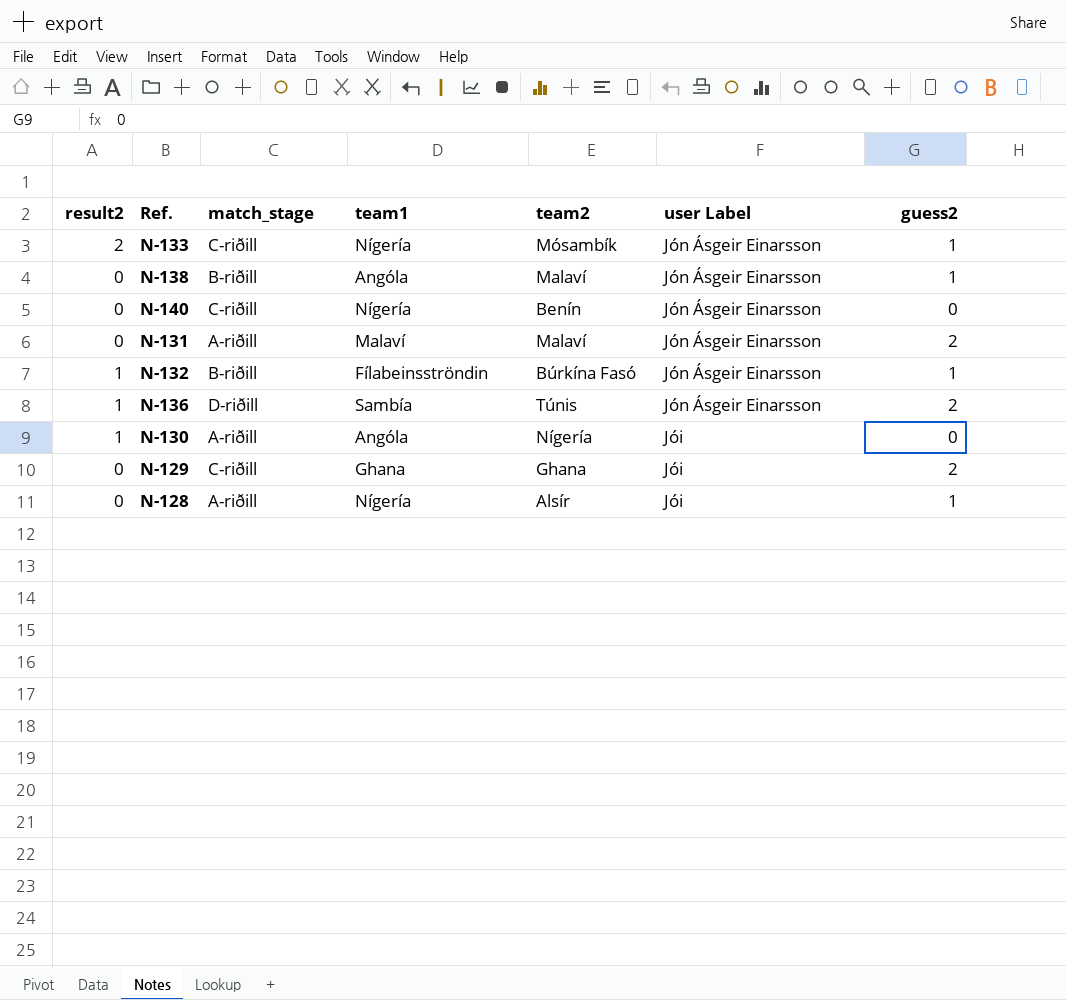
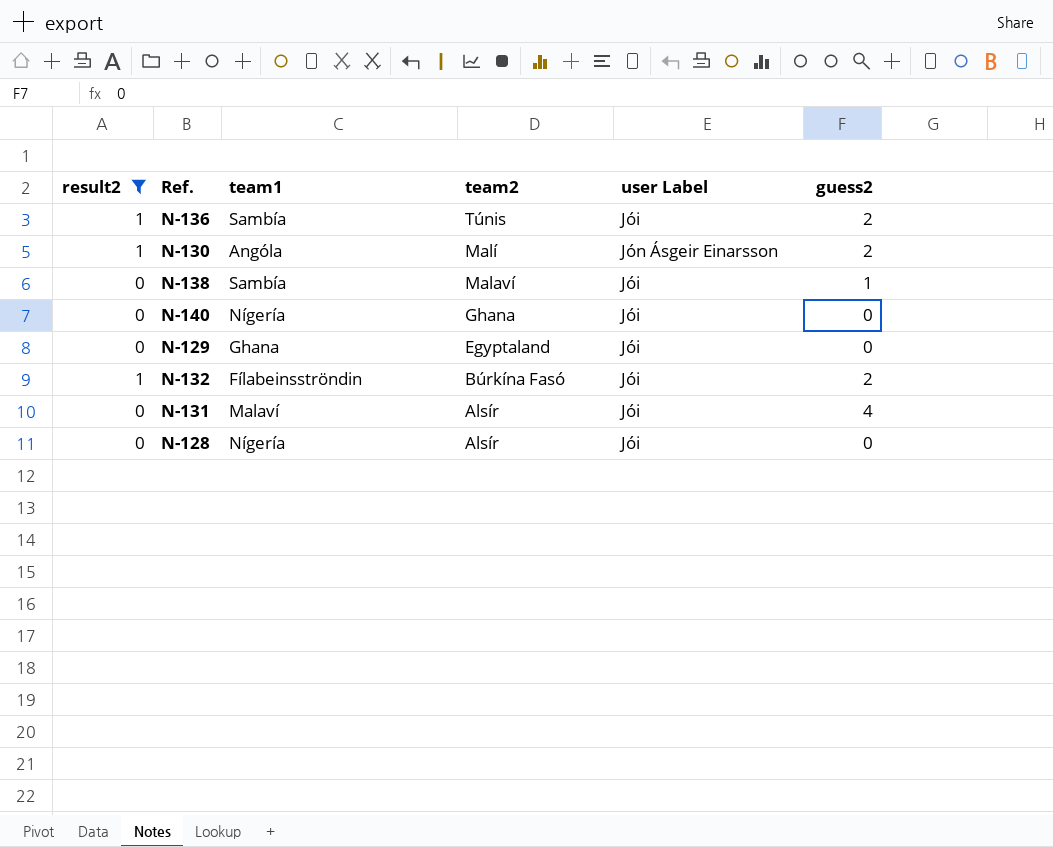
filter: none -> result2 != 2
row order: user Label descending -> team2 descending
column match_stage | position: 3 -> none
N-136 | user Label: Jón Ásgeir Einarsson -> Jói
N-130 | team2: Nígería -> Malí
N-130 | user Label: Jói -> Jón Ásgeir Einarsson
N-130 | guess2: 0 -> 2
N-138 | team1: Angóla -> Sambía
N-138 | user Label: Jón Ásgeir Einarsson -> Jói
N-140 | team2: Benín -> Ghana
N-140 | user Label: Jón Ásgeir Einarsson -> Jói
N-129 | team2: Ghana -> Egyptaland
N-129 | guess2: 2 -> 0
N-132 | user Label: Jón Ásgeir Einarsson -> Jói
N-132 | guess2: 1 -> 2
N-131 | team2: Malaví -> Alsír
N-131 | user Label: Jón Ásgeir Einarsson -> Jói
N-131 | guess2: 2 -> 4
N-128 | guess2: 1 -> 0

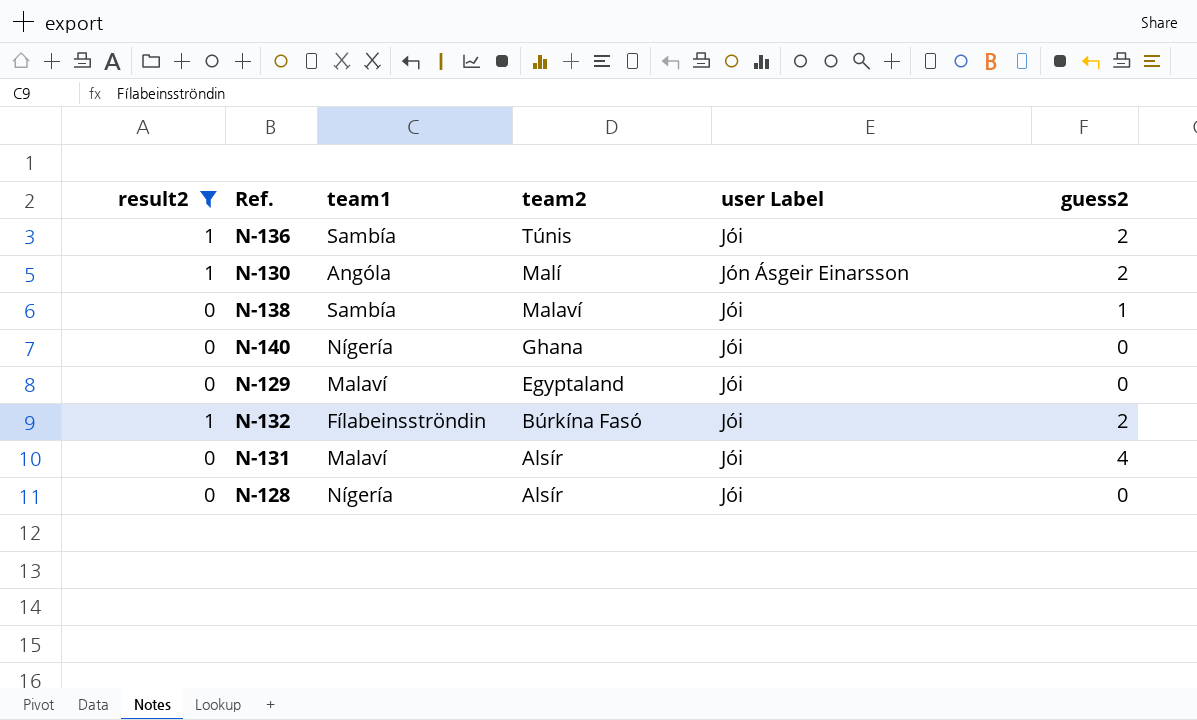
N-129 | team1: Ghana -> Malaví

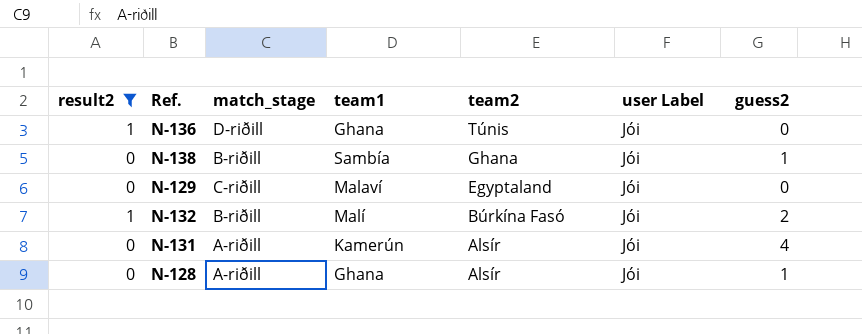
column match_stage | position: none -> 3
row N-130: 1 | Angóla | Malí | Jón Ásgeir Einarsson | 2 -> none
row N-140: 0 | Nígería | Ghana | Jói | 0 -> none
N-136 | team1: Sambía -> Ghana
N-136 | guess2: 2 -> 0
N-138 | team2: Malaví -> Ghana
N-132 | team1: Fílabeinsströndin -> Malí
N-131 | team1: Malaví -> Kamerún
N-128 | team1: Nígería -> Ghana
N-128 | guess2: 0 -> 1

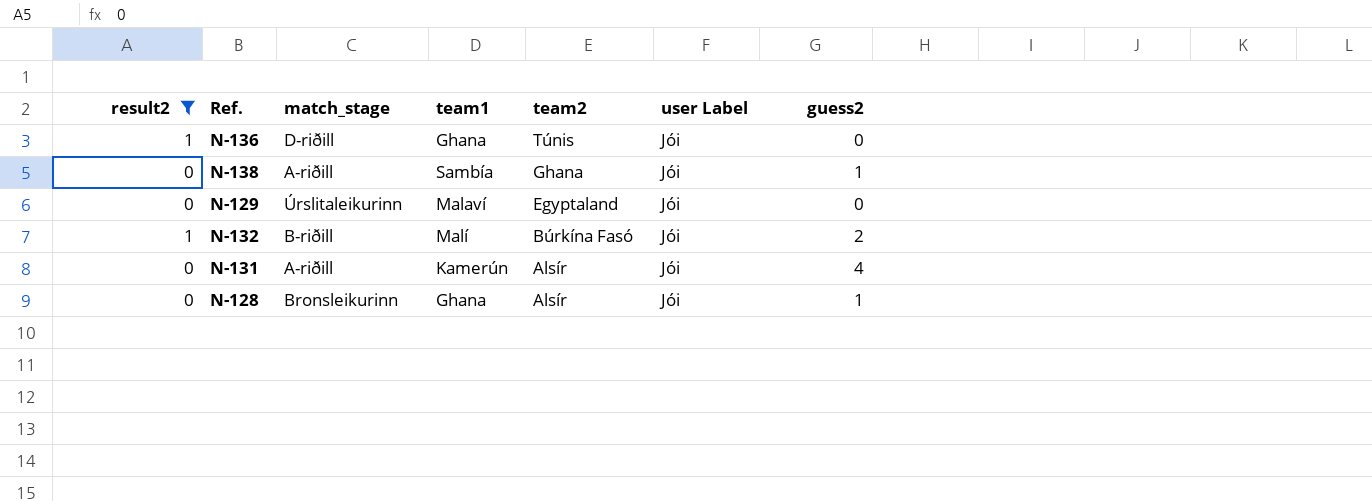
N-138 | match_stage: B-riðill -> A-riðill
N-129 | match_stage: C-riðill -> Úrslitaleikurinn
N-128 | match_stage: A-riðill -> Bronsleikurinn

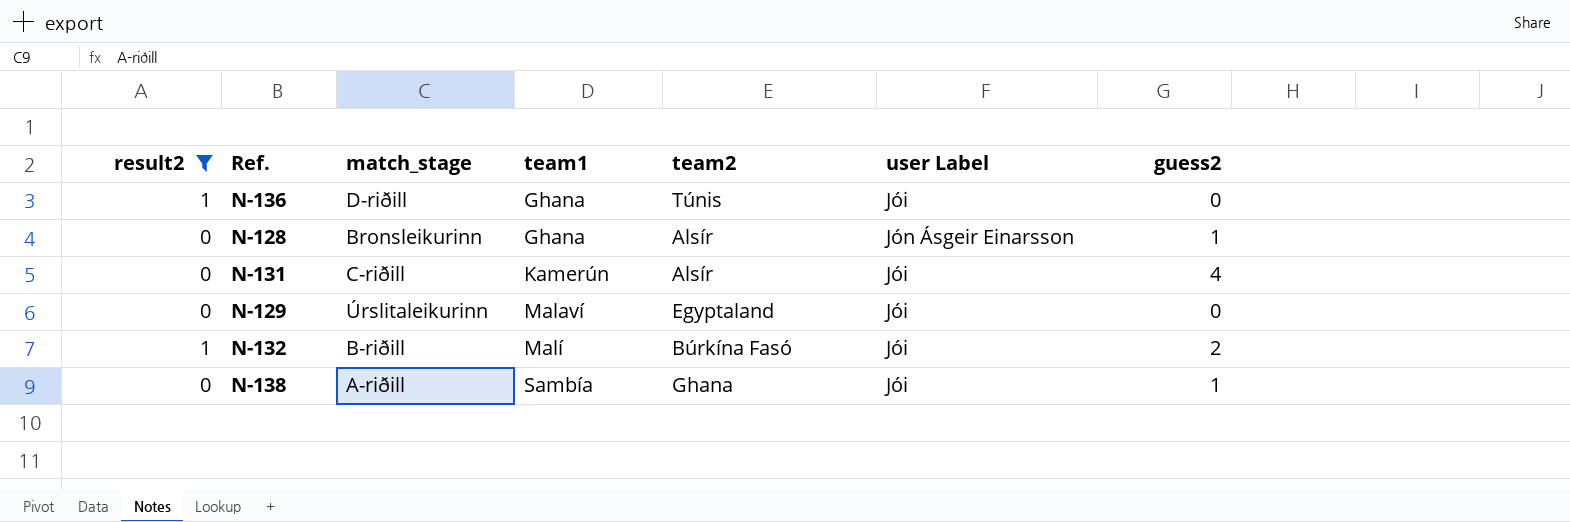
row order: team2 descending -> team1 ascending
N-128 | user Label: Jói -> Jón Ásgeir Einarsson
N-131 | match_stage: A-riðill -> C-riðill

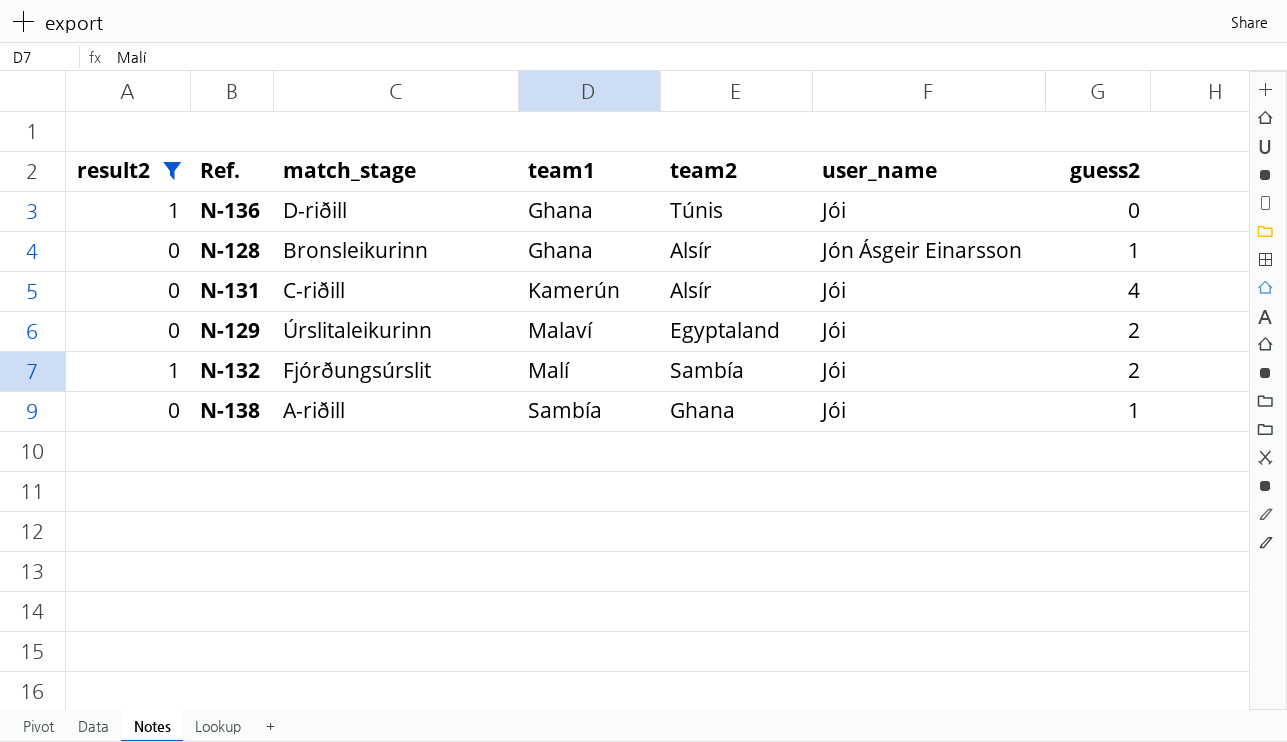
column name: user Label -> user_name
N-129 | guess2: 0 -> 2
N-132 | match_stage: B-riðill -> Fjórðungsúrslit
N-132 | team2: Búrkína Fasó -> Sambía

